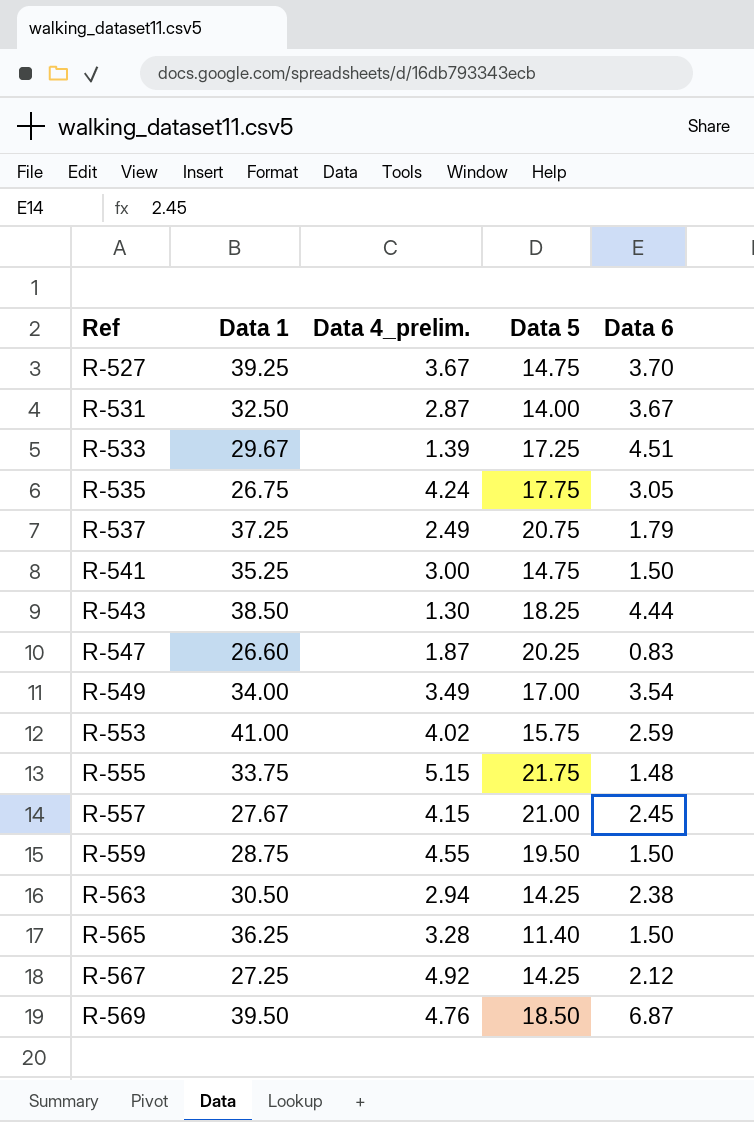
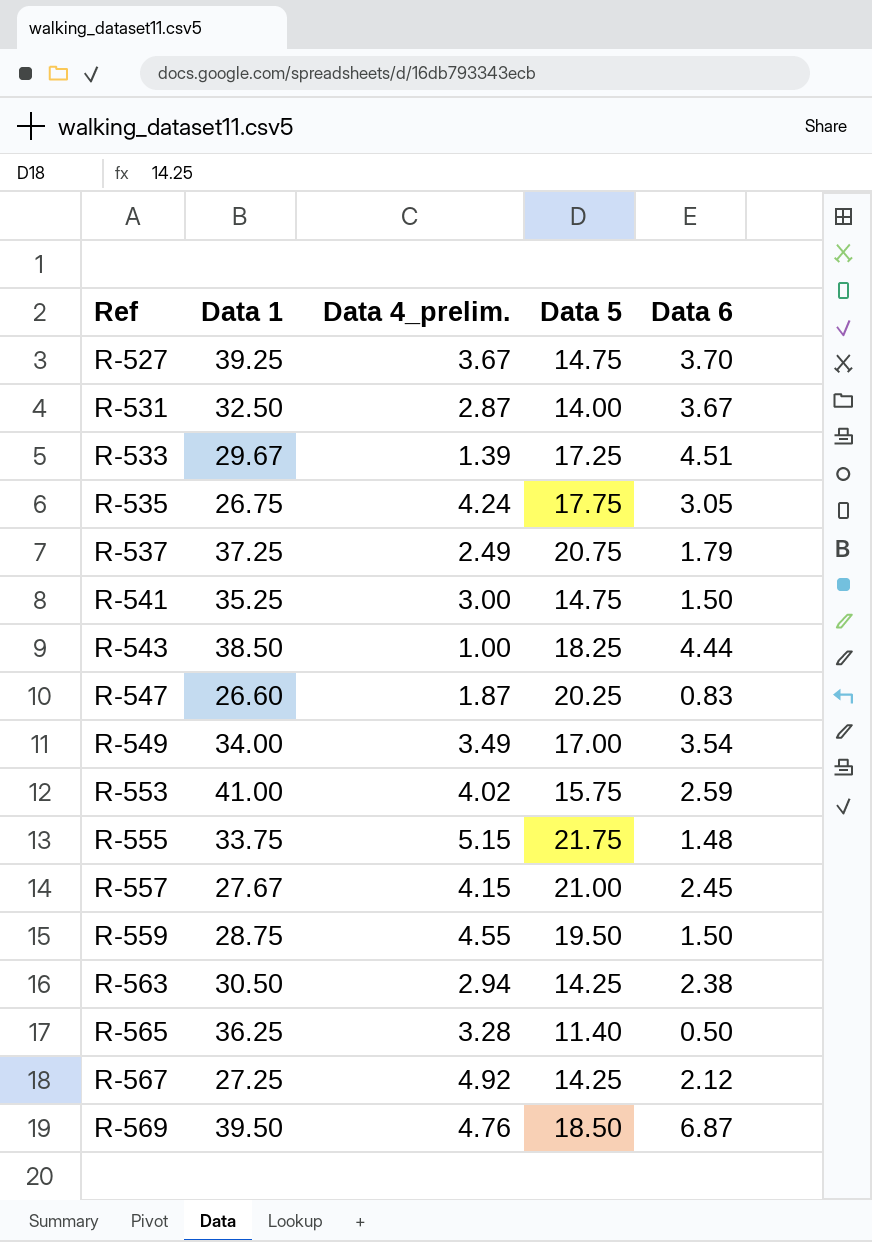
R-543 | Data 4_prelim.: 1.30 -> 1.00
R-565 | Data 6: 1.50 -> 0.50

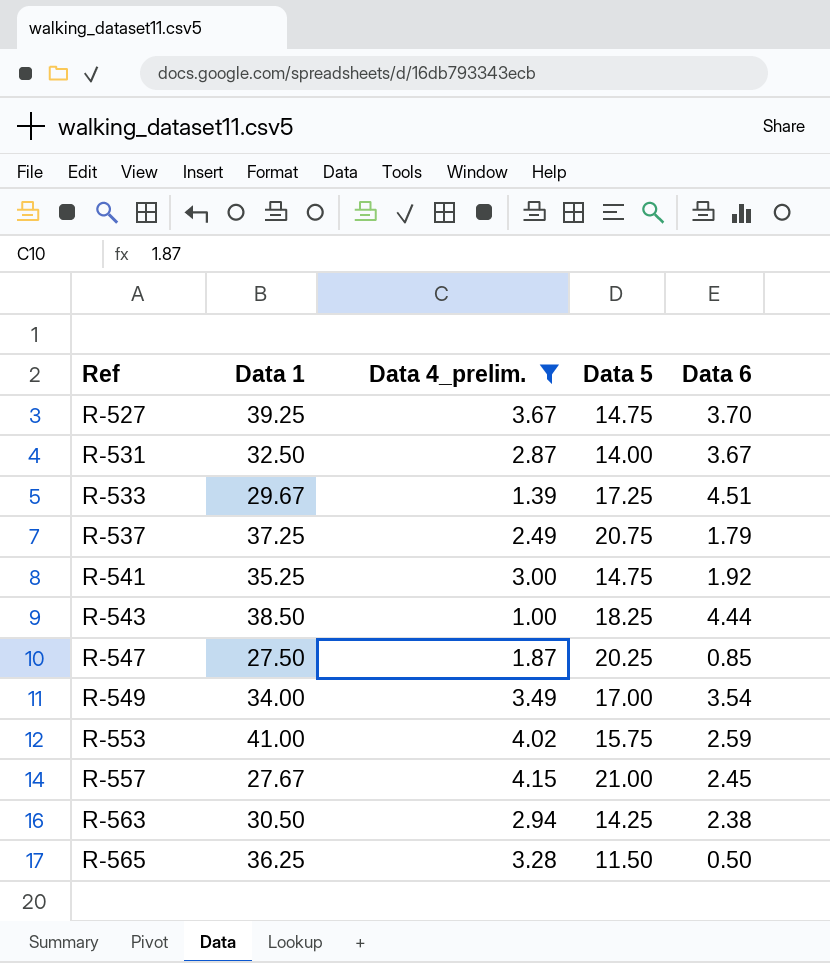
filter: none -> Data 4_prelim. <= 4.15
R-541 | Data 6: 1.50 -> 1.92
R-547 | Data 1: 26.60 -> 27.50
R-547 | Data 6: 0.83 -> 0.85
R-565 | Data 5: 11.40 -> 11.50

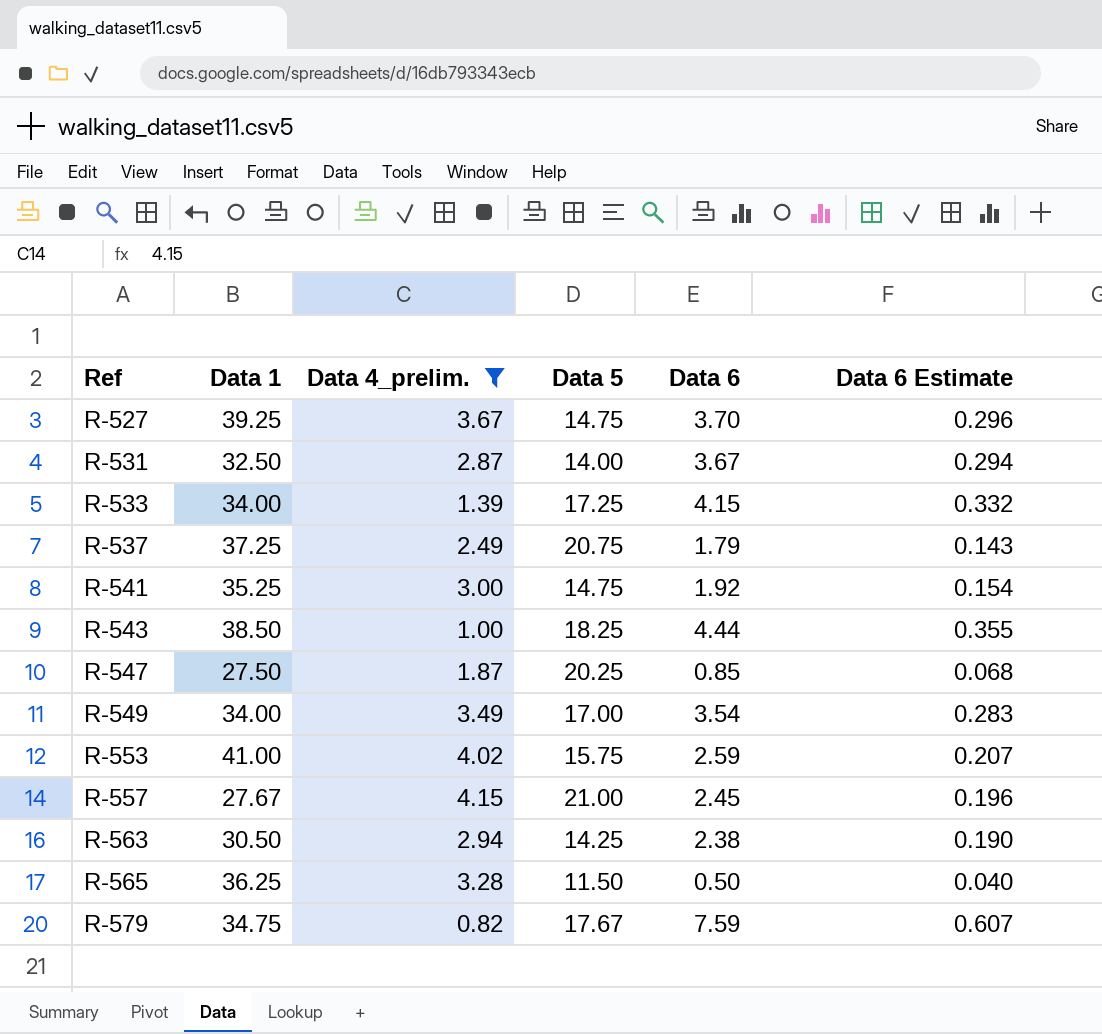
column Data 6 Estimate | formula: none -> [Data 6] * 0.08
R-533 | Data 1: 29.67 -> 34.00
R-533 | Data 6: 4.51 -> 4.15
row R-579: none -> 34.75 | 0.82 | 17.67 | 7.59 | 0.607

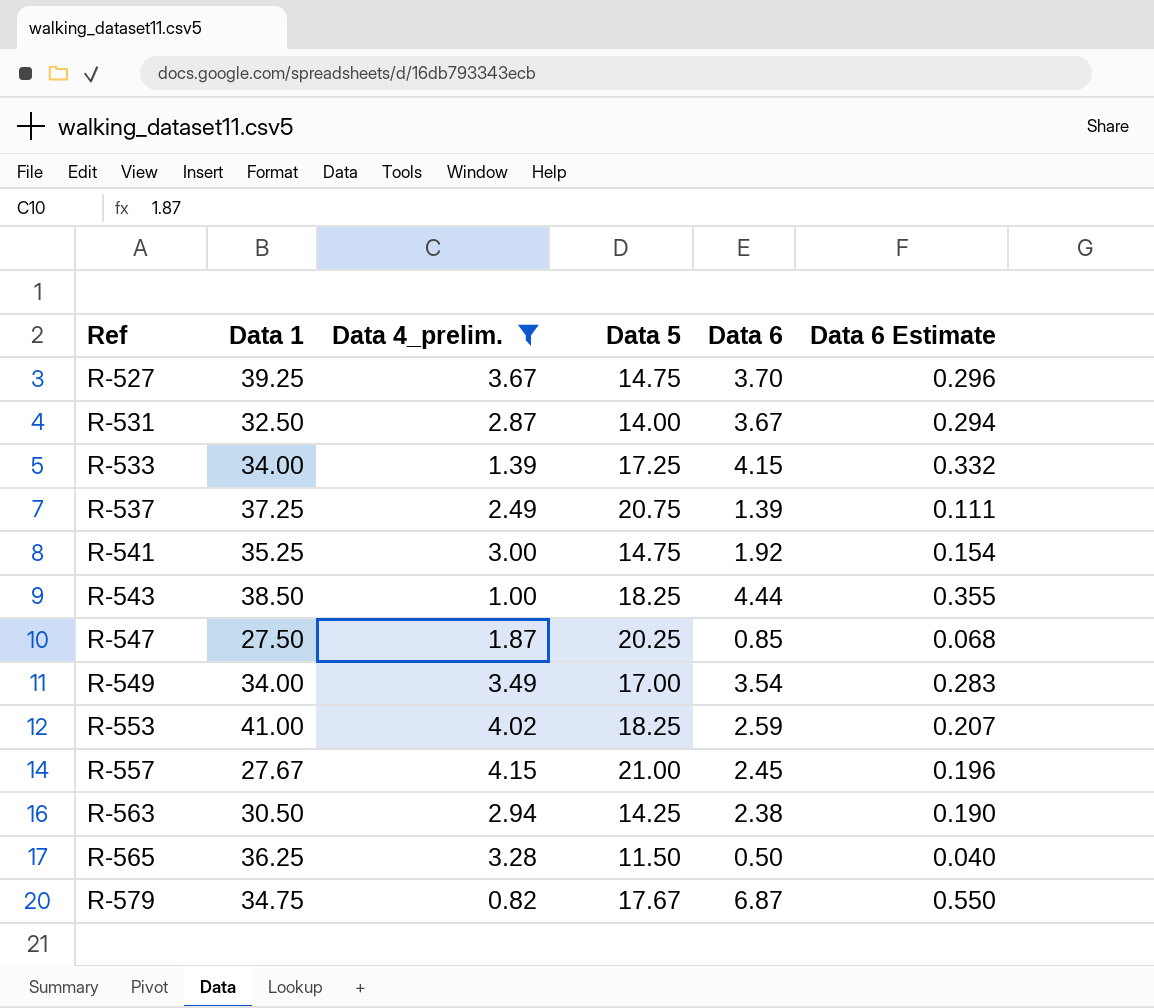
R-537 | Data 6: 1.79 -> 1.39
R-537 | Data 6 Estimate: 0.143 -> 0.111
R-553 | Data 5: 15.75 -> 18.25
R-579 | Data 6: 7.59 -> 6.87
R-579 | Data 6 Estimate: 0.607 -> 0.550

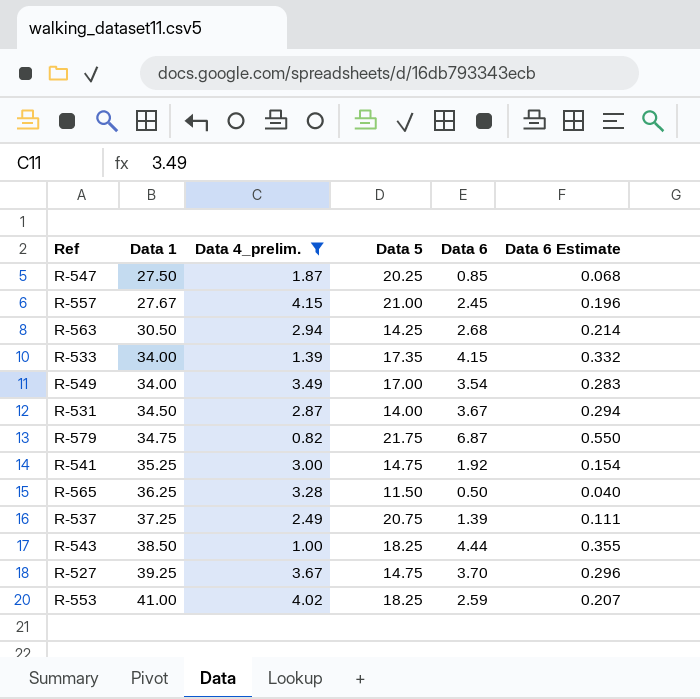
row order: Ref ascending -> Data 1 ascending
R-563 | Data 6: 2.38 -> 2.68
R-563 | Data 6 Estimate: 0.190 -> 0.214
R-533 | Data 5: 17.25 -> 17.35
R-531 | Data 1: 32.50 -> 34.50
R-579 | Data 5: 17.67 -> 21.75

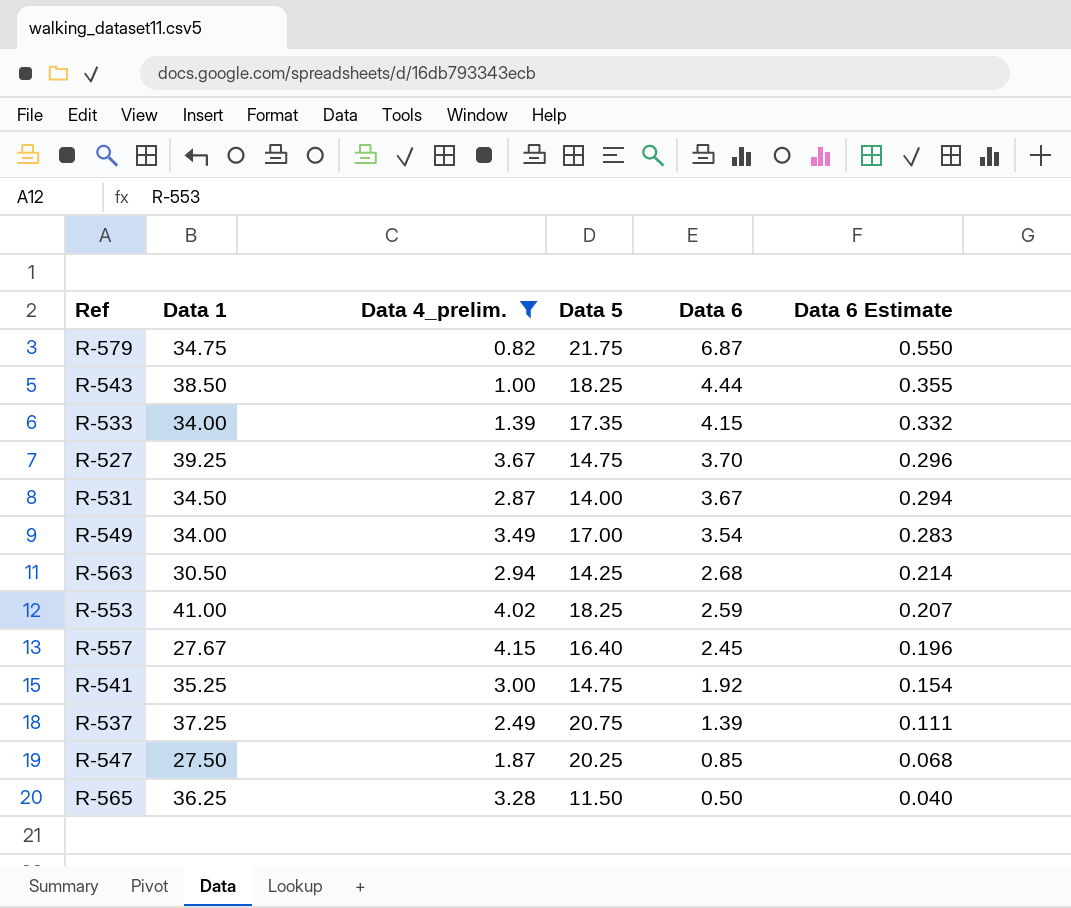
row order: Data 1 ascending -> Data 6 descending
R-557 | Data 5: 21.00 -> 16.40

